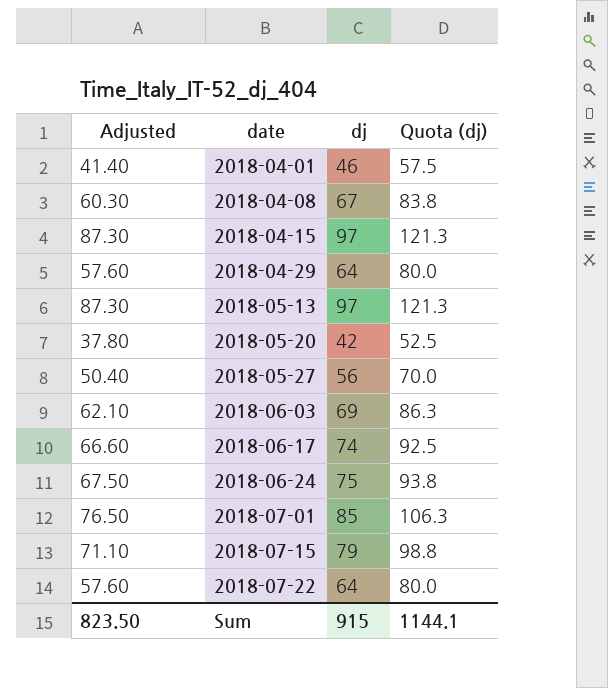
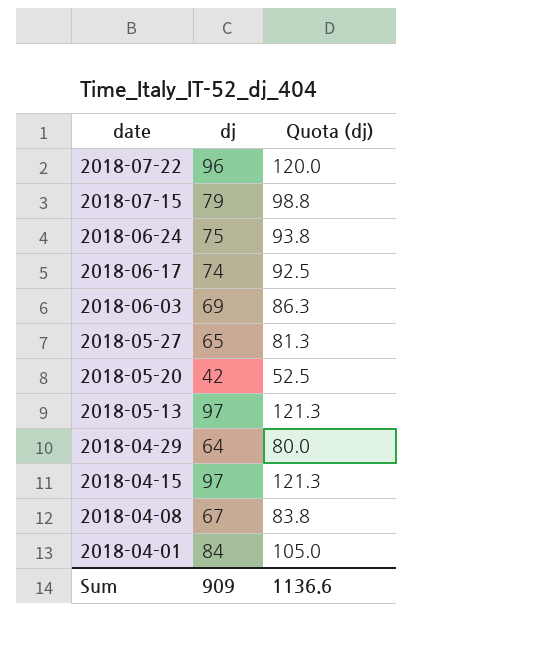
row order: date ascending -> date descending
column Adjusted | formula: [dj] * 0.9 -> none
row 2018-07-01: 76.50 | 85 | 106.3 -> none
2018-07-22 | dj: 64 -> 96
2018-07-22 | Quota (dj): 80.0 -> 120.0
2018-05-27 | dj: 56 -> 65
2018-05-27 | Quota (dj): 70.0 -> 81.3
2018-04-01 | dj: 46 -> 84
2018-04-01 | Quota (dj): 57.5 -> 105.0
Sum | dj: 915 -> 909
Sum | Quota (dj): 1144.1 -> 1136.6

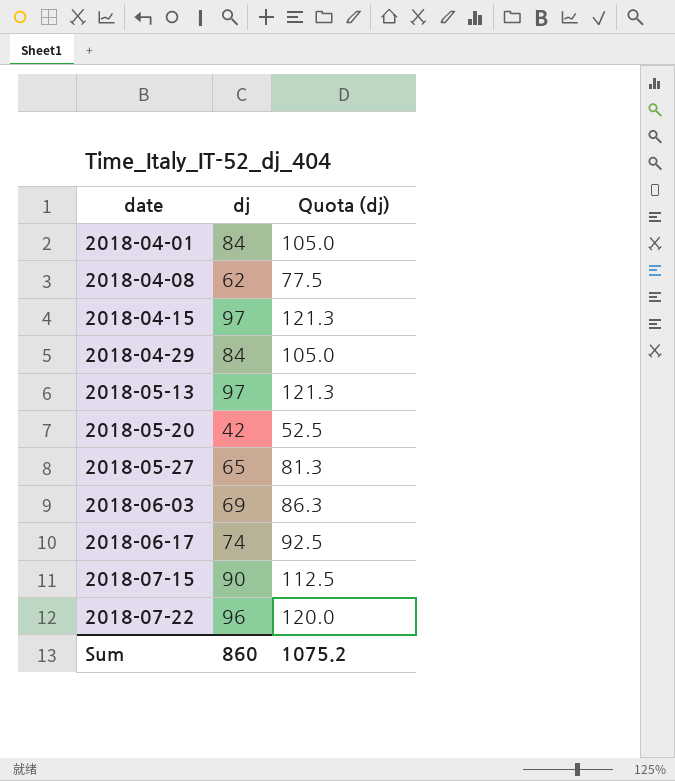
row order: date descending -> date ascending
row 2018-06-24: 75 | 93.8 -> none
2018-04-08 | dj: 67 -> 62
2018-04-08 | Quota (dj): 83.8 -> 77.5
2018-04-29 | dj: 64 -> 84
2018-04-29 | Quota (dj): 80.0 -> 105.0
2018-07-15 | dj: 79 -> 90
2018-07-15 | Quota (dj): 98.8 -> 112.5
Sum | dj: 909 -> 860
Sum | Quota (dj): 1136.6 -> 1075.2

